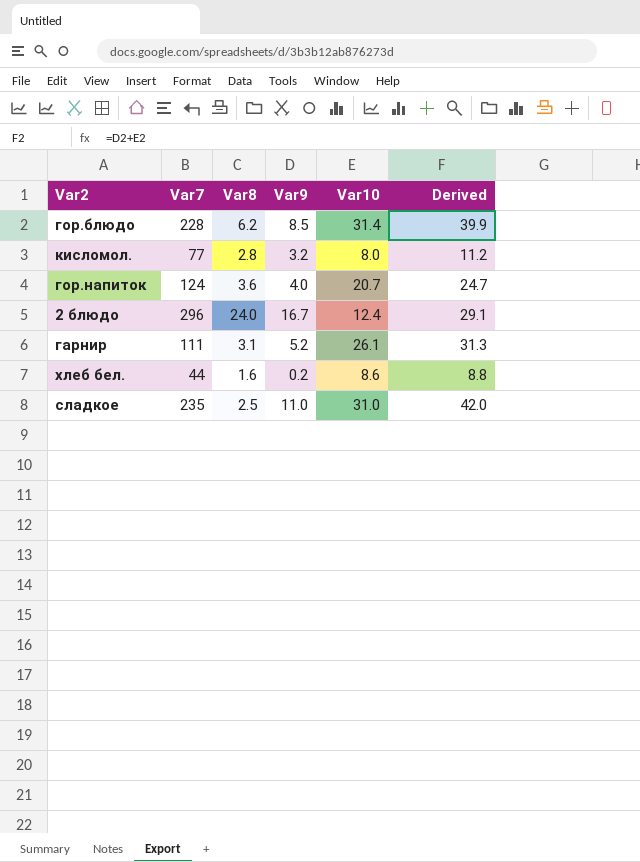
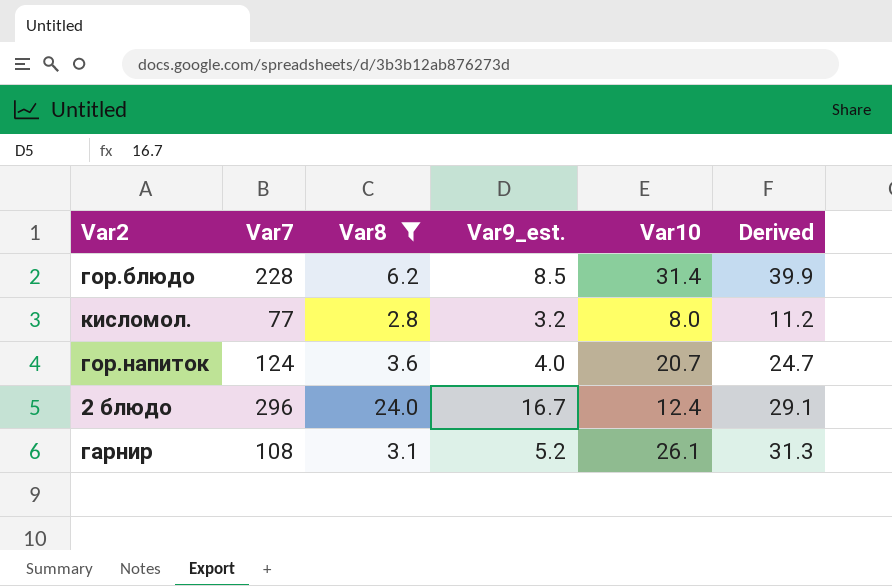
filter: none -> Var8 >= 2.8
column name: Var9 -> Var9_est.
гарнир | Var7: 111 -> 108

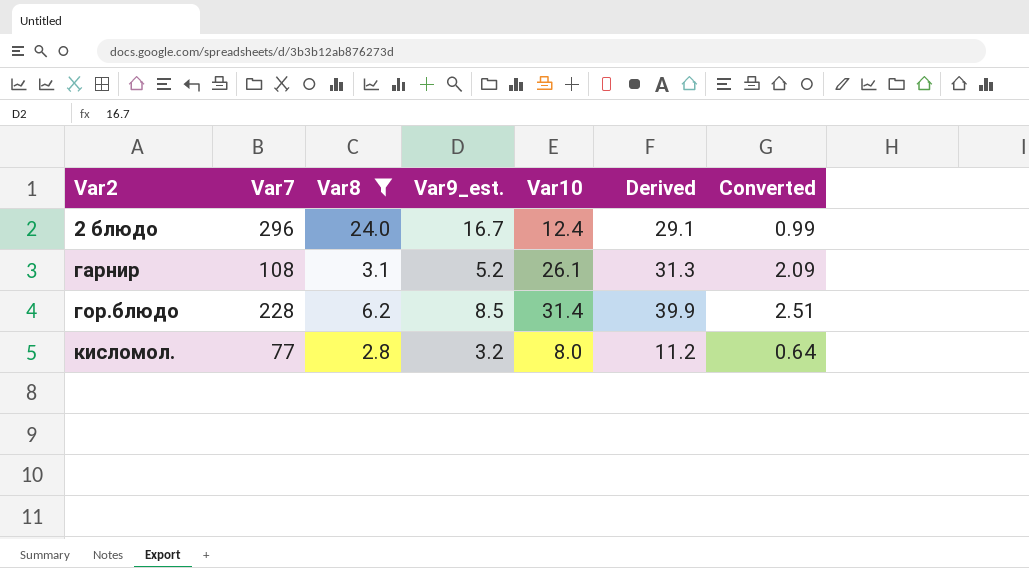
row order: none -> Var2 ascending
column Converted | formula: none -> [Var10] * 0.08
row гор.напиток: 124 | 3.6 | 4.0 | 20.7 | 24.7 -> none

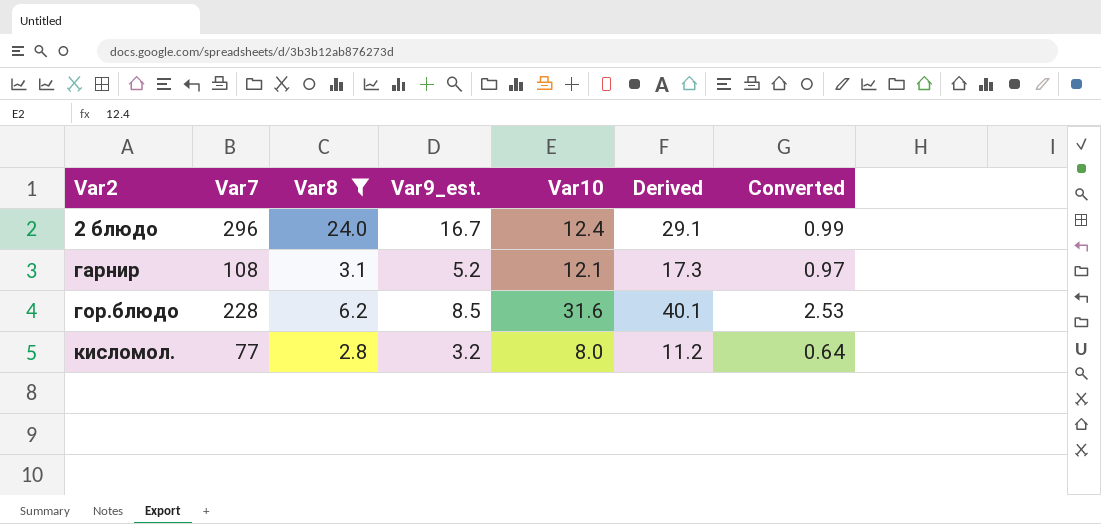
гарнир | Var10: 26.1 -> 12.1
гарнир | Derived: 31.3 -> 17.3
гарнир | Converted: 2.09 -> 0.97
гор.блюдо | Var10: 31.4 -> 31.6
гор.блюдо | Derived: 39.9 -> 40.1
гор.блюдо | Converted: 2.51 -> 2.53

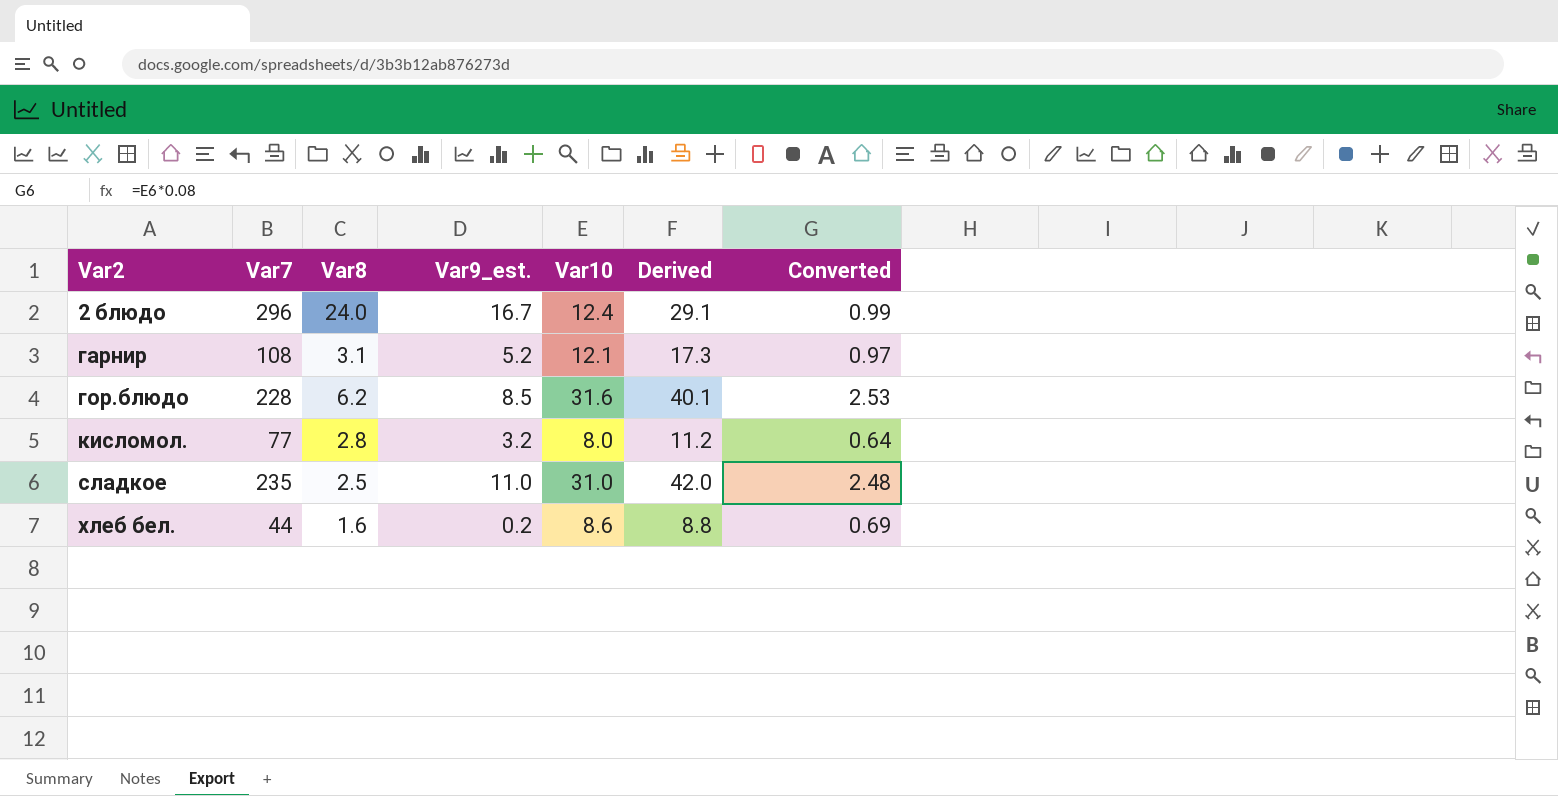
filter: Var8 >= 2.8 -> none

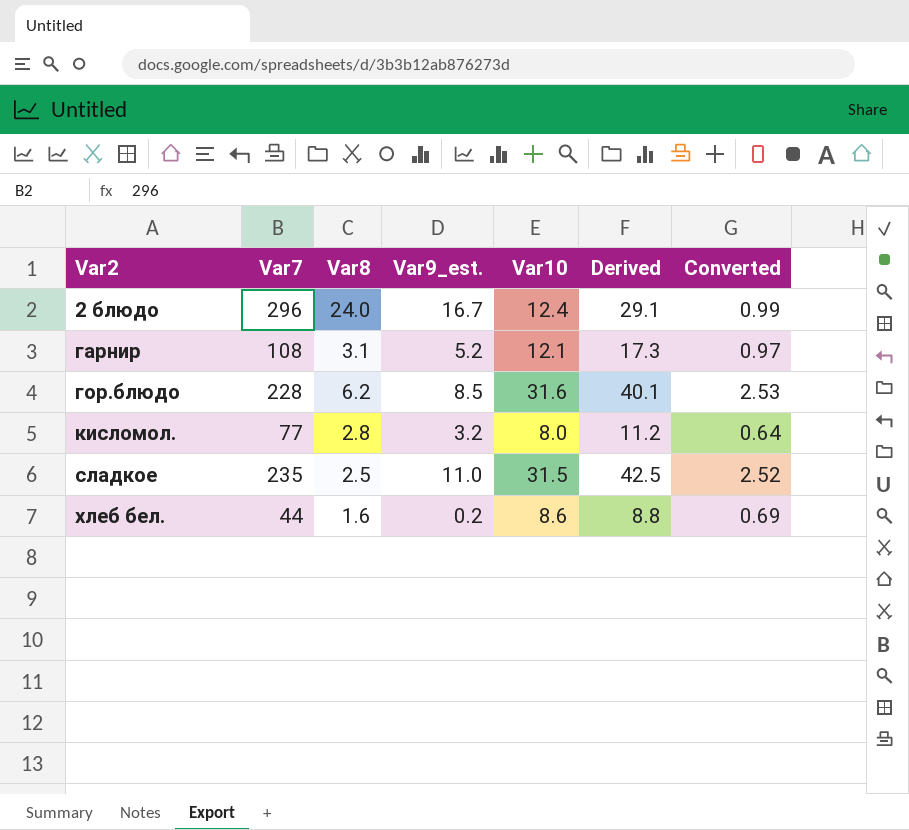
сладкое | Var10: 31.0 -> 31.5
сладкое | Derived: 42.0 -> 42.5
сладкое | Converted: 2.48 -> 2.52

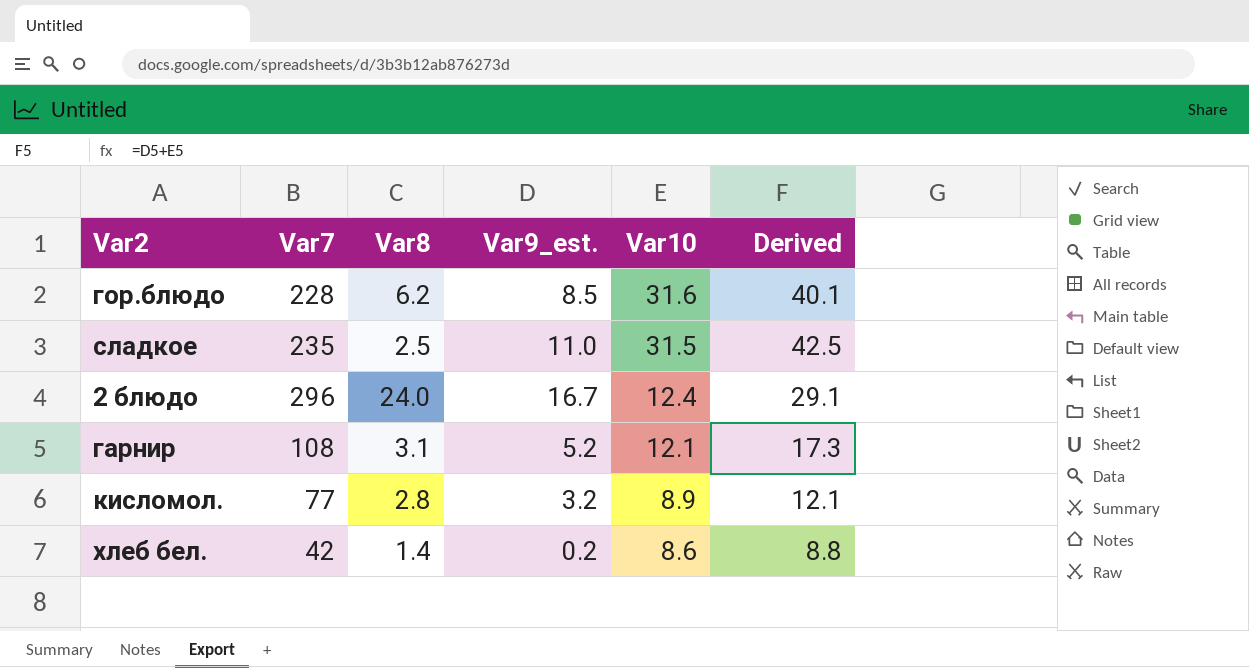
row order: Var2 ascending -> Var10 descending
column Converted | formula: [Var10] * 0.08 -> none
кисломол. | Var10: 8.0 -> 8.9
кисломол. | Derived: 11.2 -> 12.1
хлеб бел. | Var7: 44 -> 42
хлеб бел. | Var8: 1.6 -> 1.4

